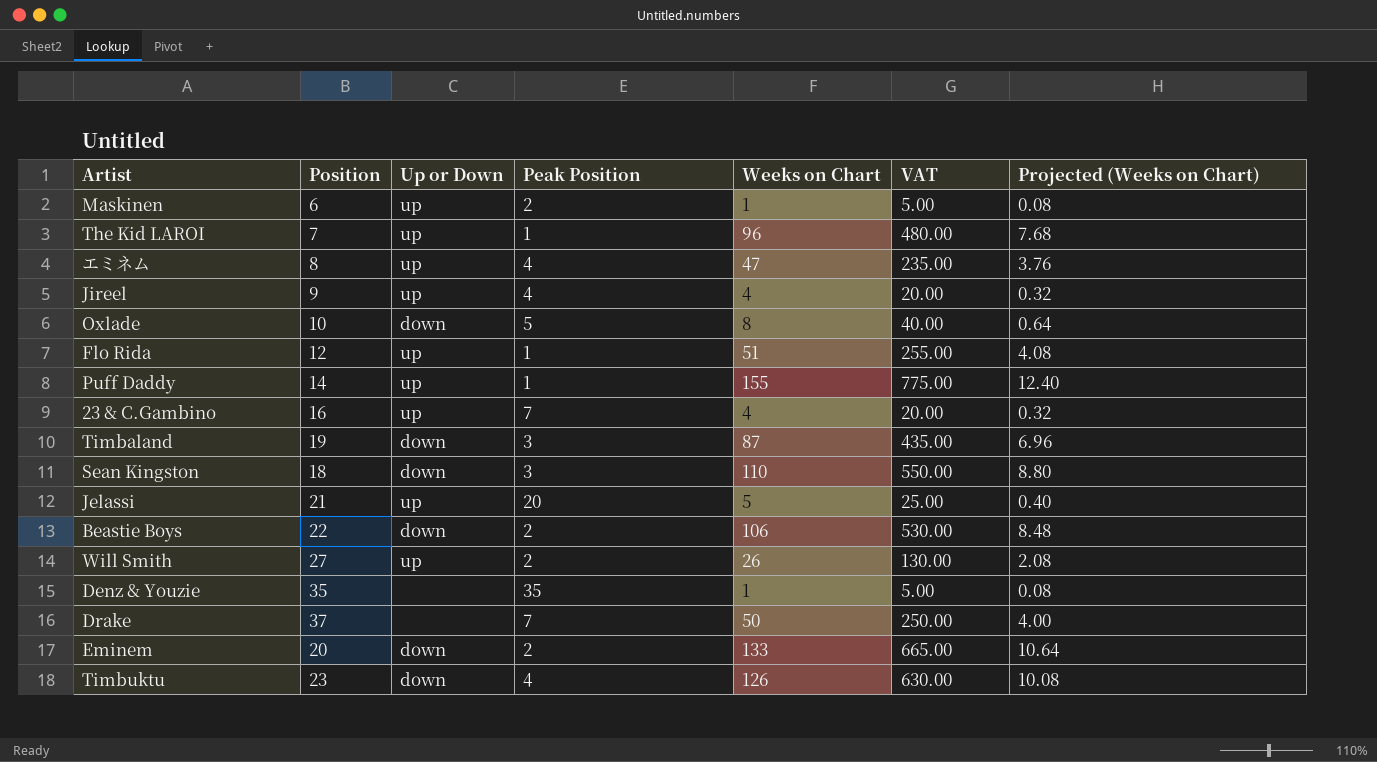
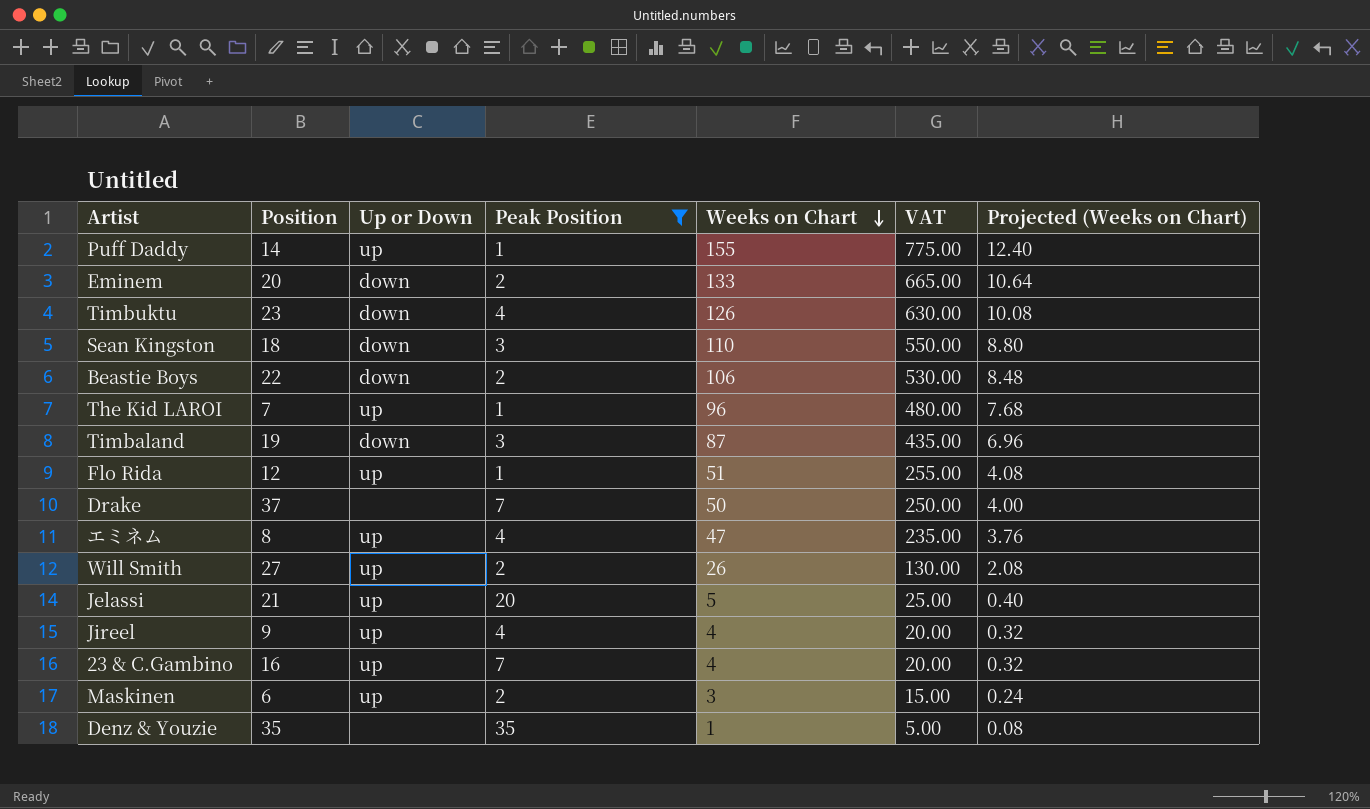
filter: none -> Peak Position != 5
row order: none -> Weeks on Chart descending
Maskinen | Weeks on Chart: 1 -> 3
Maskinen | VAT: 5.00 -> 15.00
Maskinen | Projected (Weeks on Chart): 0.08 -> 0.24

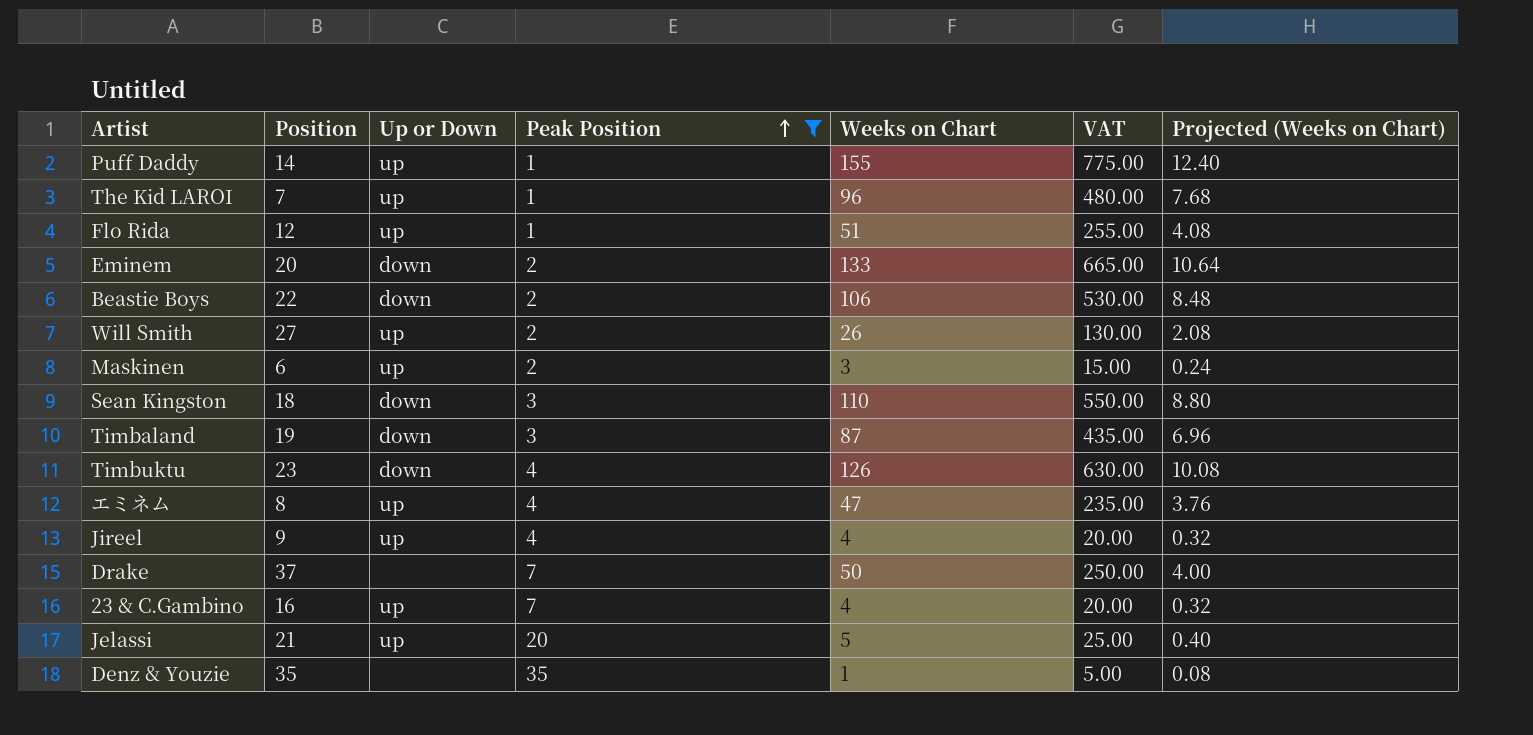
row order: Weeks on Chart descending -> Peak Position ascending

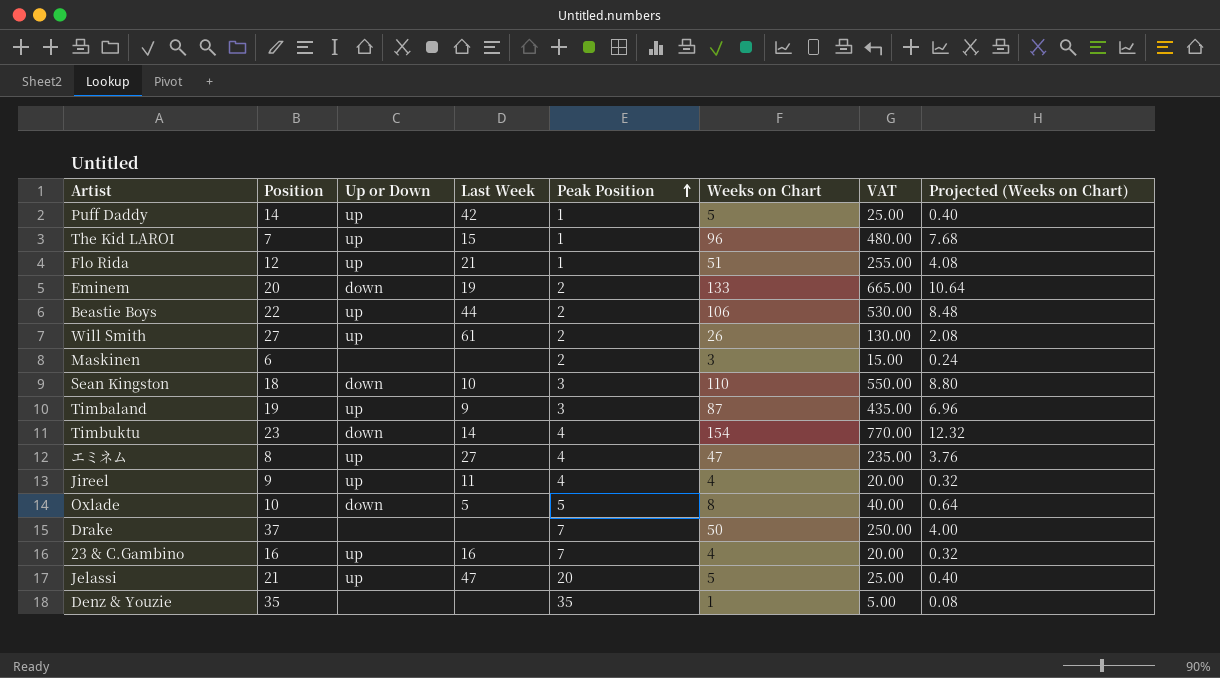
filter: Peak Position != 5 -> none
column Last Week | position: none -> 4
Puff Daddy | Weeks on Chart: 155 -> 5
Puff Daddy | VAT: 775.00 -> 25.00
Puff Daddy | Projected (Weeks on Chart): 12.40 -> 0.40
Beastie Boys | Up or Down: down -> up
Maskinen | Up or Down: up -> none
Timbaland | Up or Down: down -> up
Timbuktu | Weeks on Chart: 126 -> 154
Timbuktu | VAT: 630.00 -> 770.00
Timbuktu | Projected (Weeks on Chart): 10.08 -> 12.32

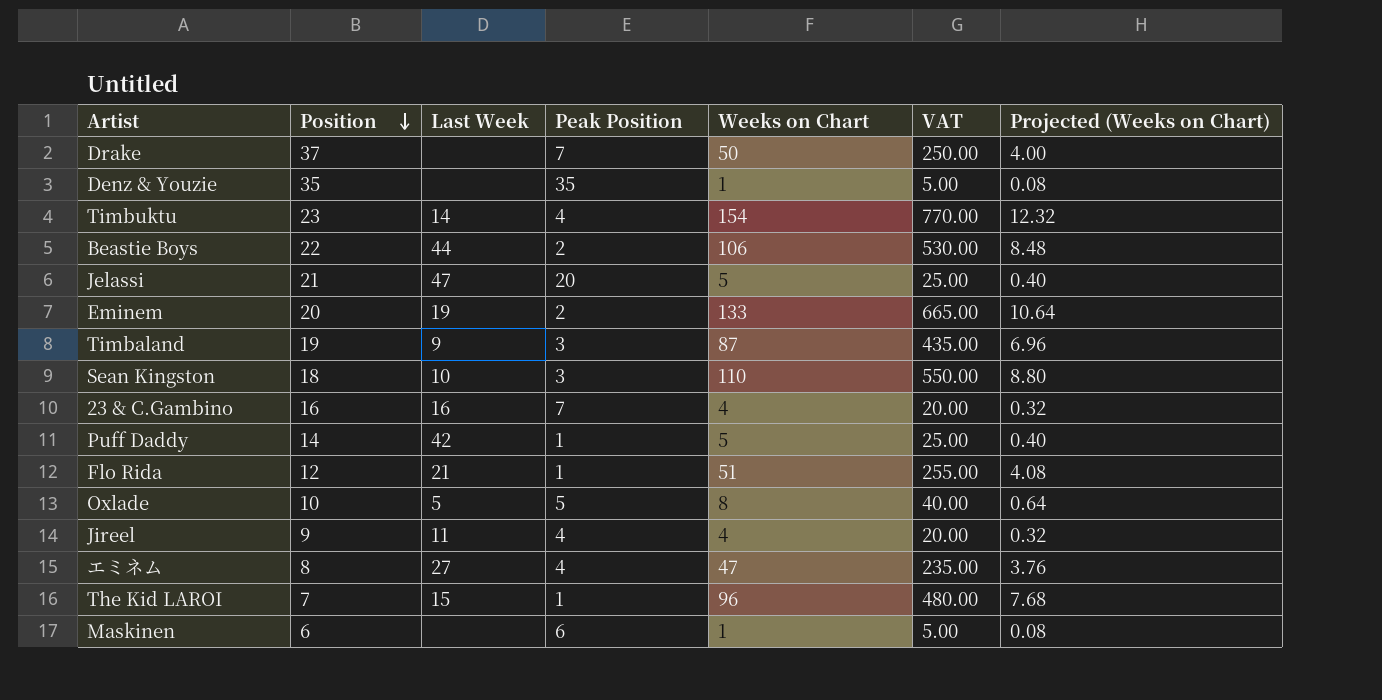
row order: Peak Position ascending -> Position descending
column Up or Down | position: 3 -> none
row Will Smith: 27 | up | 61 | 2 | 26 | 130.00 | 2.08 -> none
Maskinen | Peak Position: 2 -> 6
Maskinen | Weeks on Chart: 3 -> 1
Maskinen | VAT: 15.00 -> 5.00
Maskinen | Projected (Weeks on Chart): 0.24 -> 0.08

